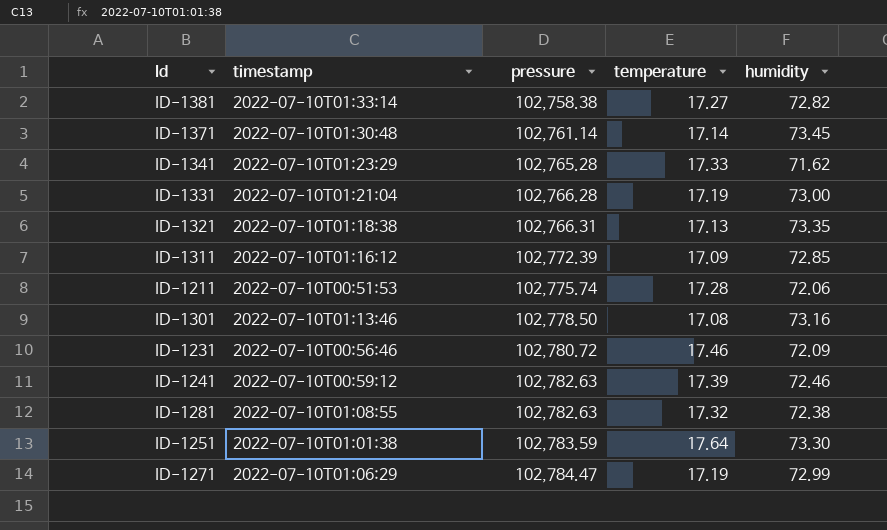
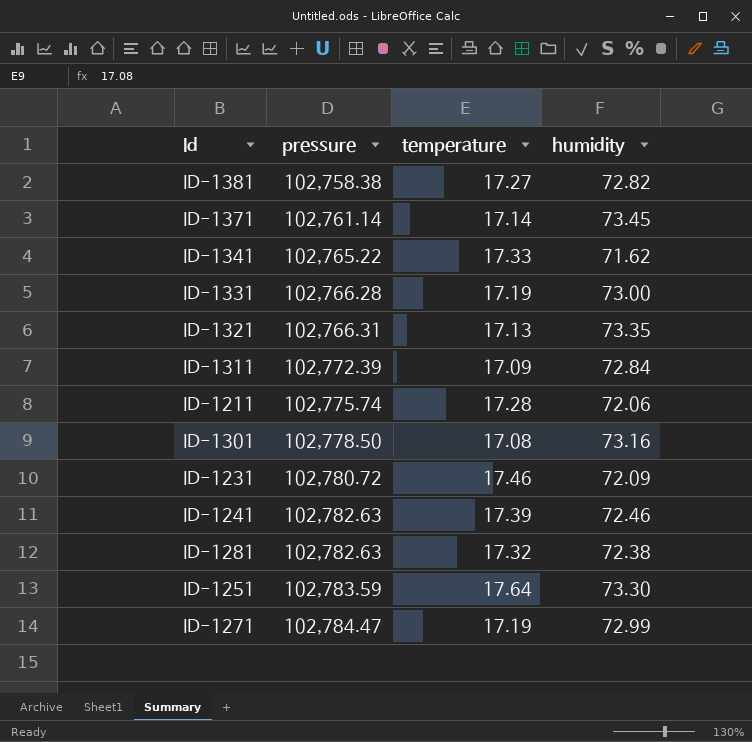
column timestamp | position: 2 -> none
ID-1341 | pressure: 102,765.28 -> 102,765.22
ID-1311 | humidity: 72.85 -> 72.84

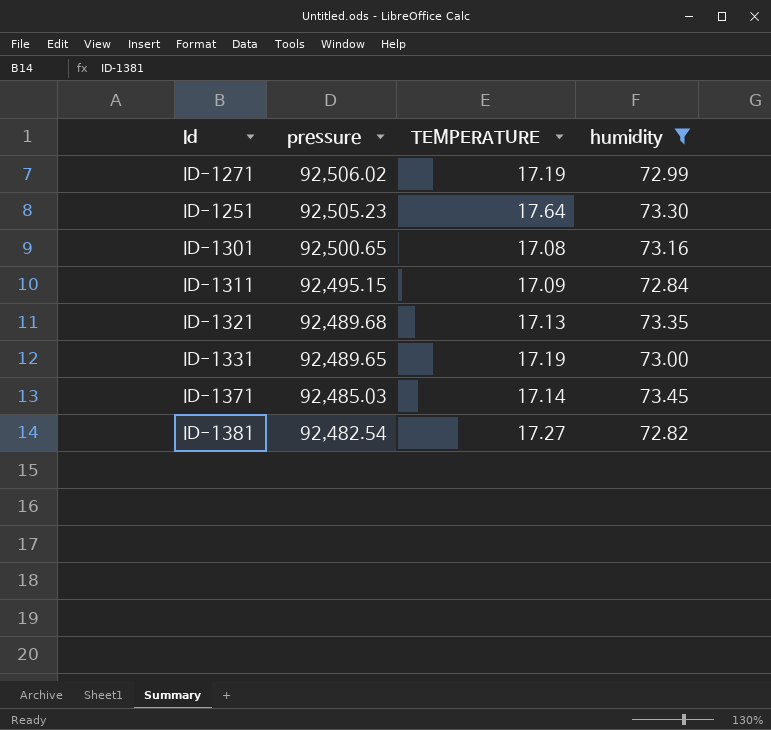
filter: none -> humidity >= 72.82
row order: pressure ascending -> pressure descending
column name: temperature -> TEMPERATURE
ID-1271 | pressure: 102,784.47 -> 92,506.02
ID-1251 | pressure: 102,783.59 -> 92,505.23
ID-1301 | pressure: 102,778.50 -> 92,500.65
ID-1311 | pressure: 102,772.39 -> 92,495.15
ID-1321 | pressure: 102,766.31 -> 92,489.68
ID-1331 | pressure: 102,766.28 -> 92,489.65
ID-1371 | pressure: 102,761.14 -> 92,485.03
ID-1381 | pressure: 102,758.38 -> 92,482.54

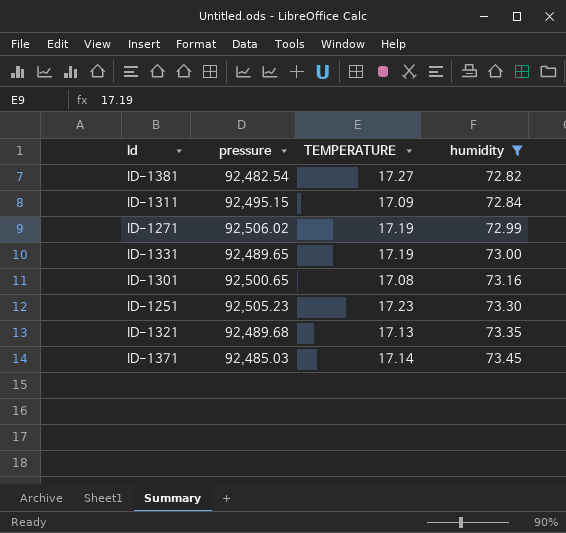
row order: pressure descending -> humidity ascending
ID-1251 | TEMPERATURE: 17.64 -> 17.23

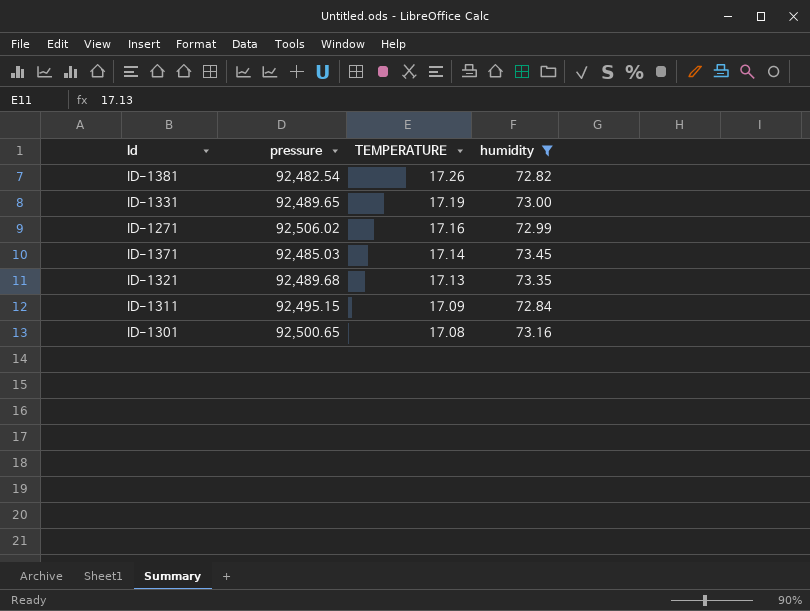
row order: humidity ascending -> TEMPERATURE descending
row ID-1251: 92,505.23 | 17.23 | 73.30 -> none
ID-1381 | TEMPERATURE: 17.27 -> 17.26
ID-1271 | TEMPERATURE: 17.19 -> 17.16

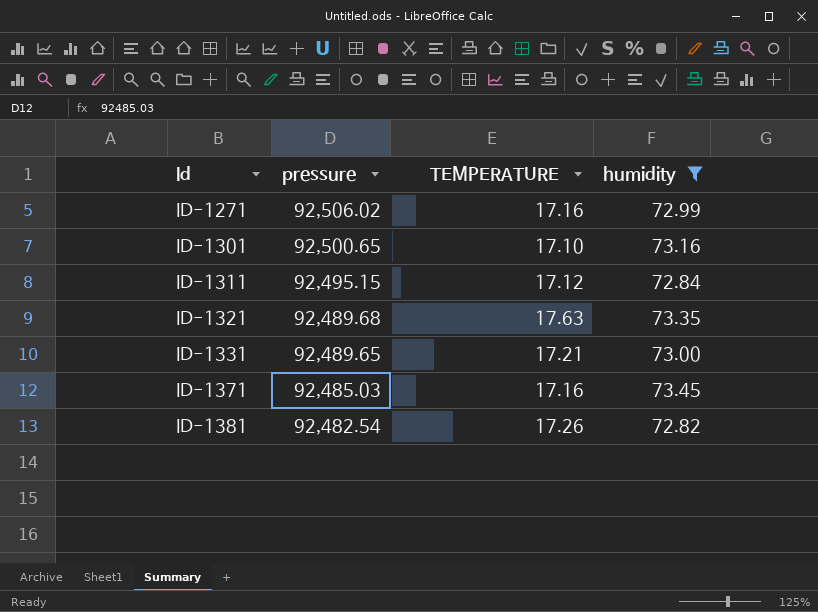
row order: TEMPERATURE descending -> Id ascending
ID-1301 | TEMPERATURE: 17.08 -> 17.10
ID-1311 | TEMPERATURE: 17.09 -> 17.12
ID-1321 | TEMPERATURE: 17.13 -> 17.63
ID-1331 | TEMPERATURE: 17.19 -> 17.21
ID-1371 | TEMPERATURE: 17.14 -> 17.16

